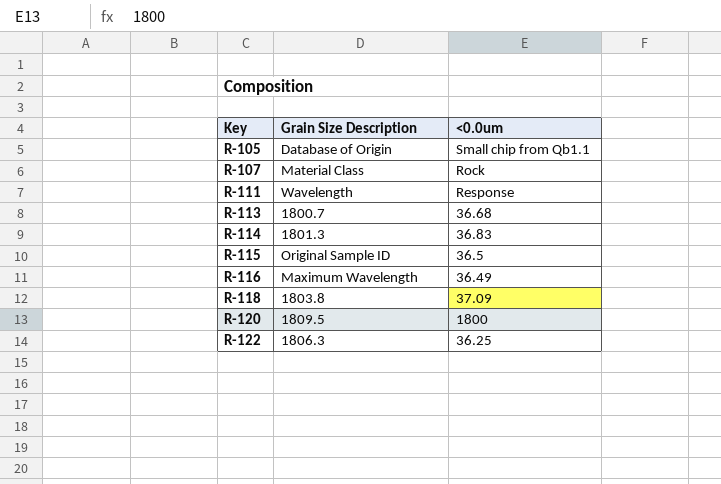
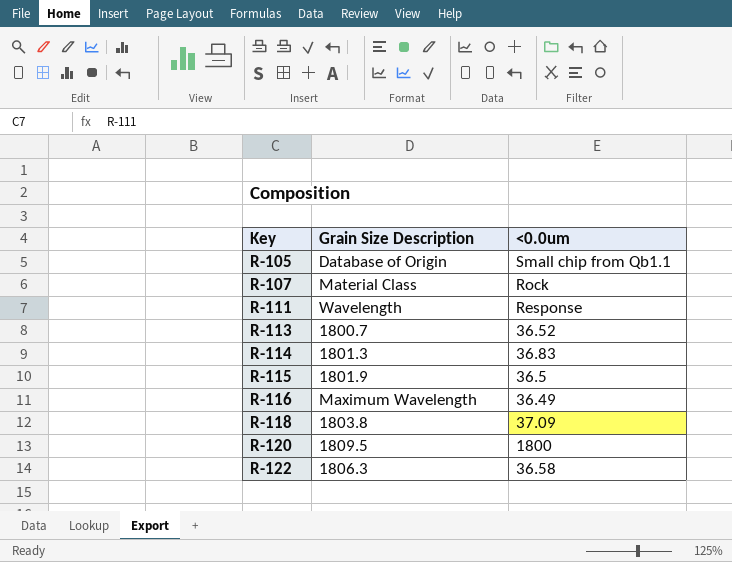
R-113 | <0.0um: 36.68 -> 36.52
R-115 | Grain Size Description: Original Sample ID -> 1801.9
R-122 | <0.0um: 36.25 -> 36.58

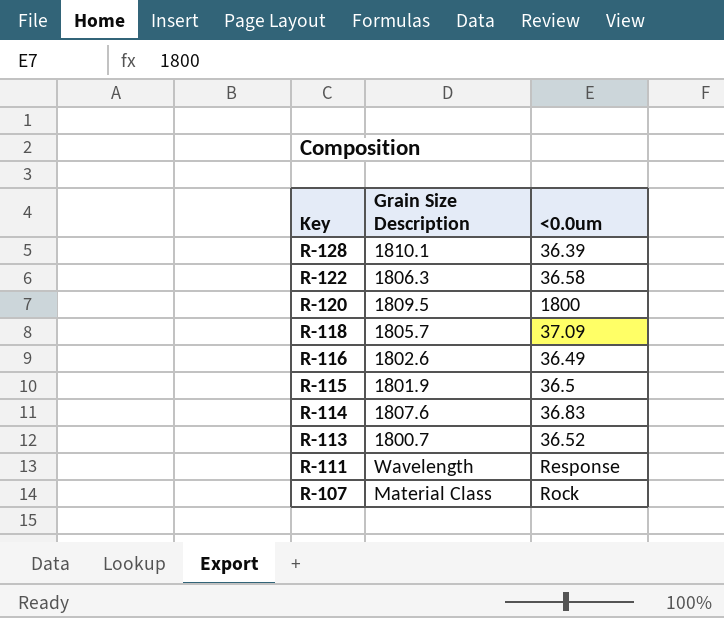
row order: Key ascending -> Key descending
row R-105: Database of Origin | Small chip from Qb1.1 -> none
row R-128: none -> 1810.1 | 36.39
R-118 | Grain Size Description: 1803.8 -> 1805.7
R-116 | Grain Size Description: Maximum Wavelength -> 1802.6
R-114 | Grain Size Description: 1801.3 -> 1807.6

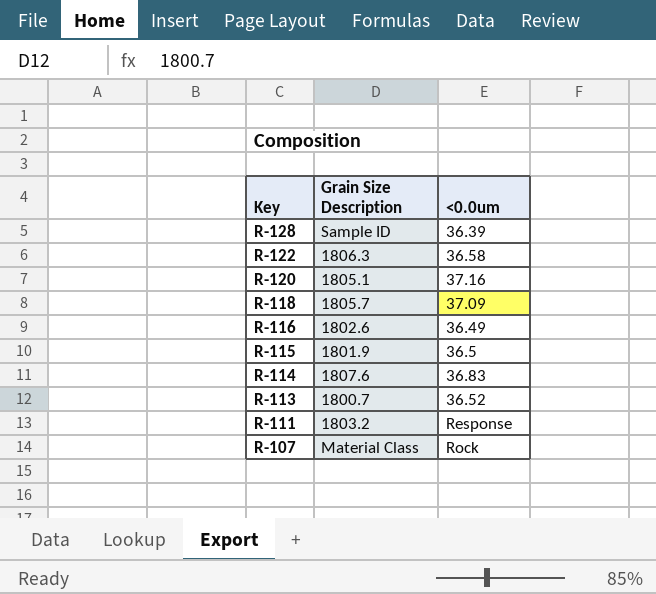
R-128 | Grain Size Description: 1810.1 -> Sample ID
R-120 | Grain Size Description: 1809.5 -> 1805.1
R-120 | <0.0um: 1800 -> 37.16
R-111 | Grain Size Description: Wavelength -> 1803.2

